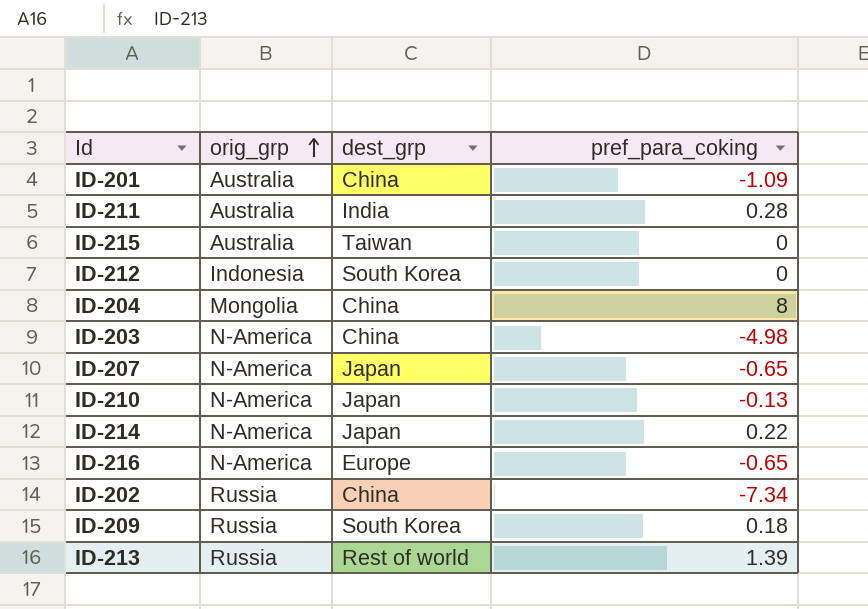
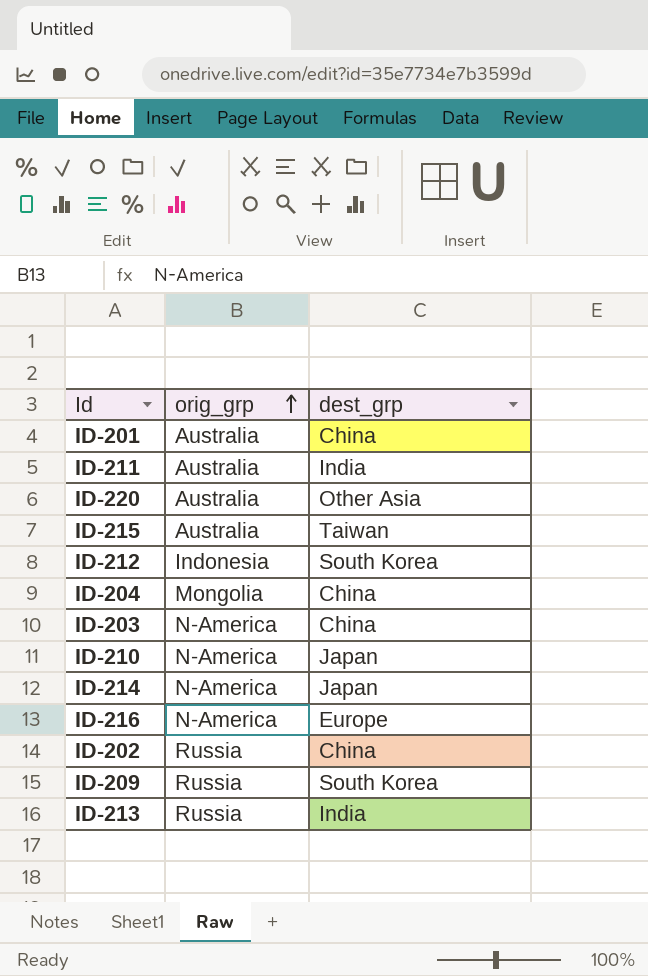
column pref_para_coking | position: 4 -> none
row ID-207: N-America | Japan | -0.65 -> none
row ID-220: none -> Australia | Other Asia
ID-213 | dest_grp: Rest of world -> India

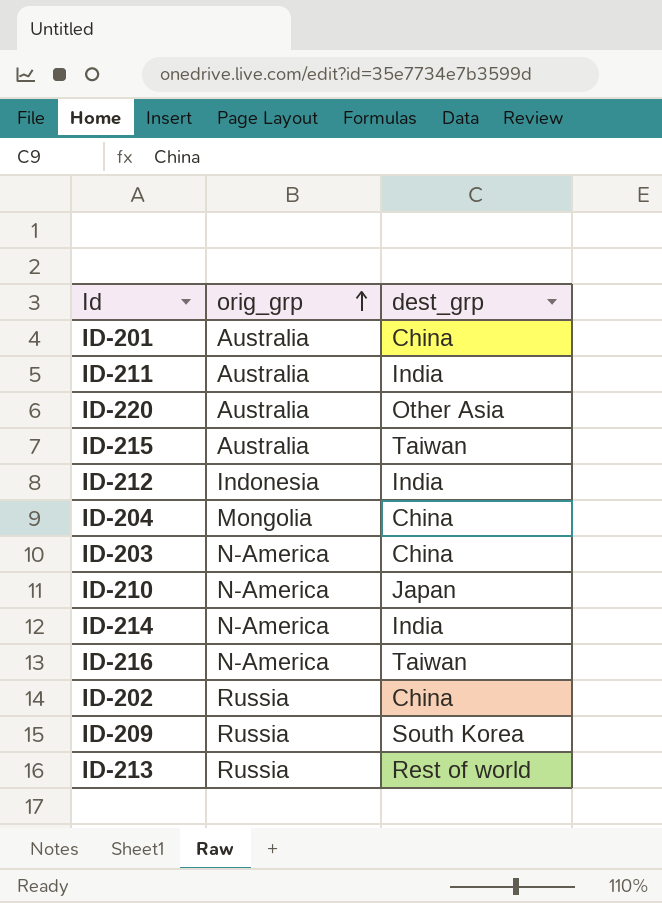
ID-212 | dest_grp: South Korea -> India
ID-214 | dest_grp: Japan -> India
ID-216 | dest_grp: Europe -> Taiwan
ID-213 | dest_grp: India -> Rest of world

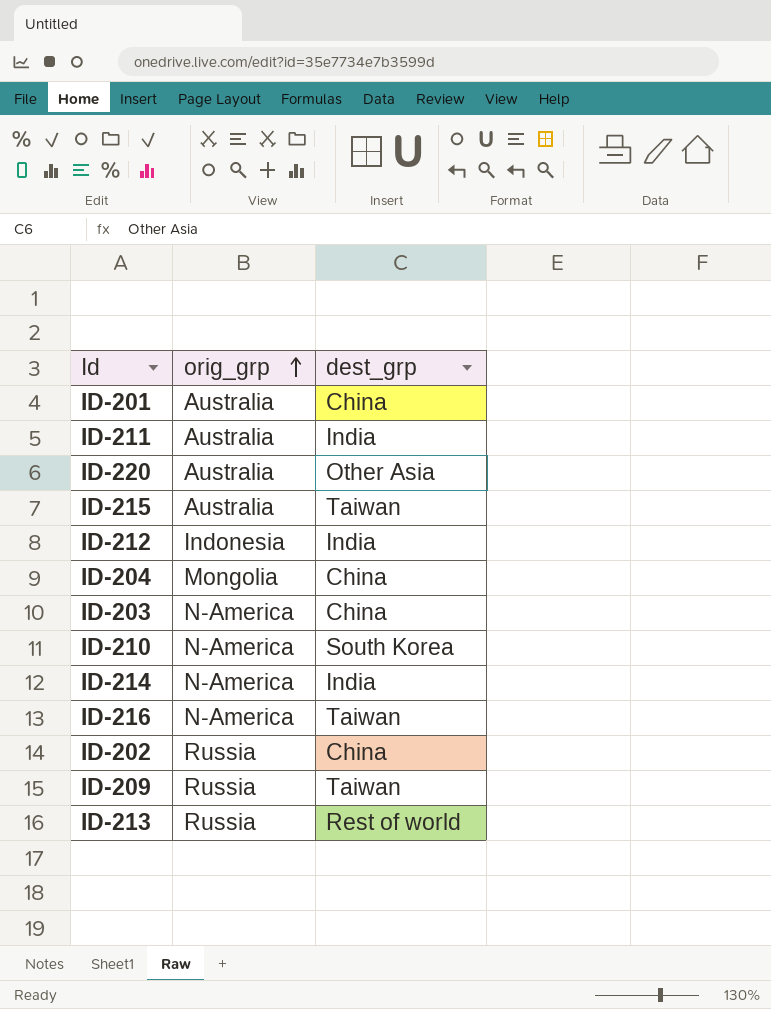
ID-210 | dest_grp: Japan -> South Korea
ID-209 | dest_grp: South Korea -> Taiwan

